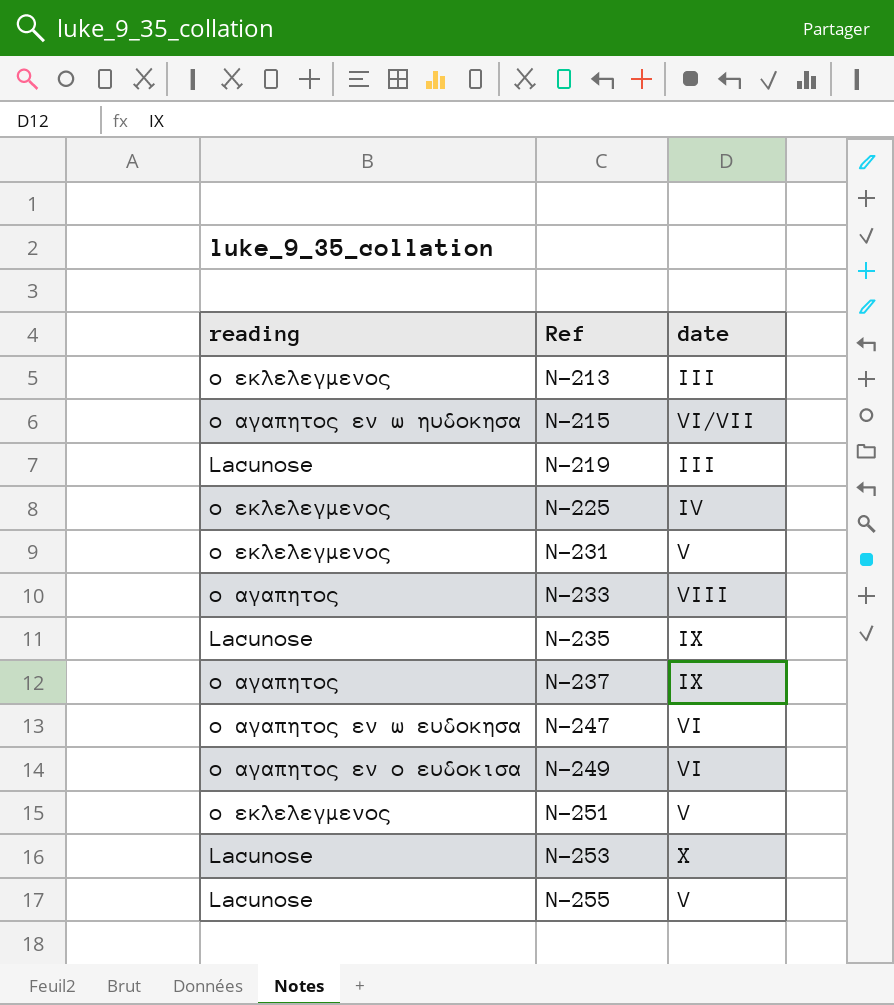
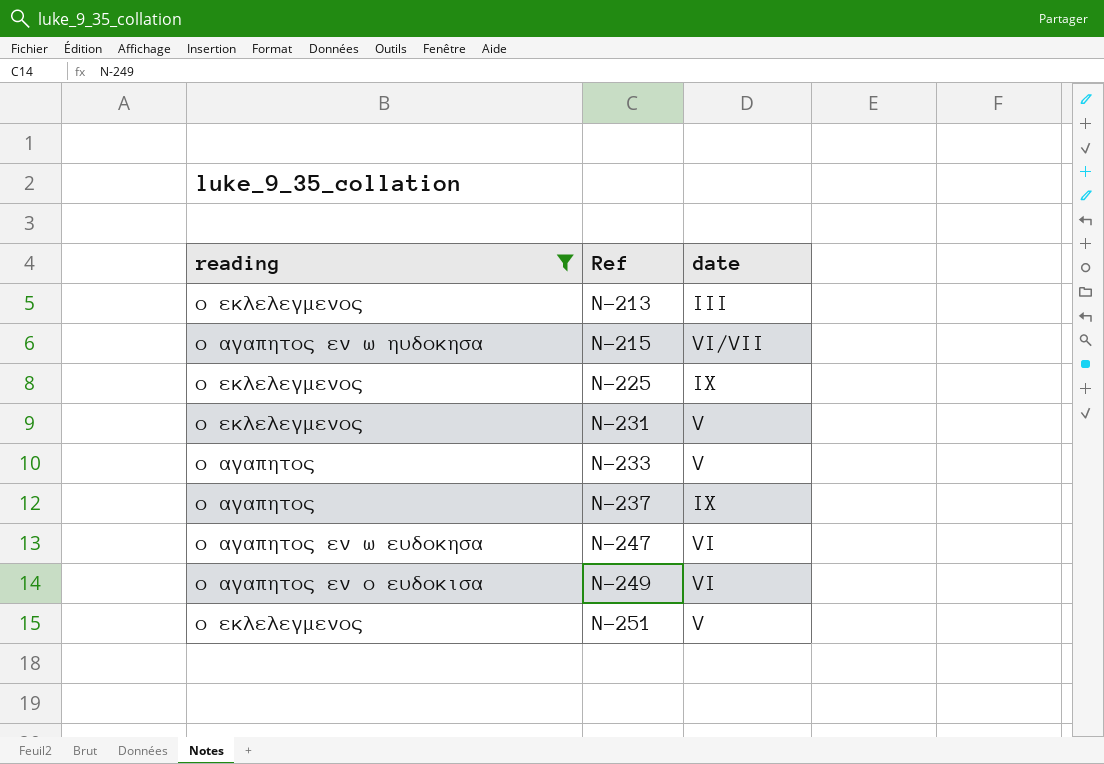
filter: none -> reading != Lacunose
N-225 | date: IV -> IX
N-233 | date: VIII -> V

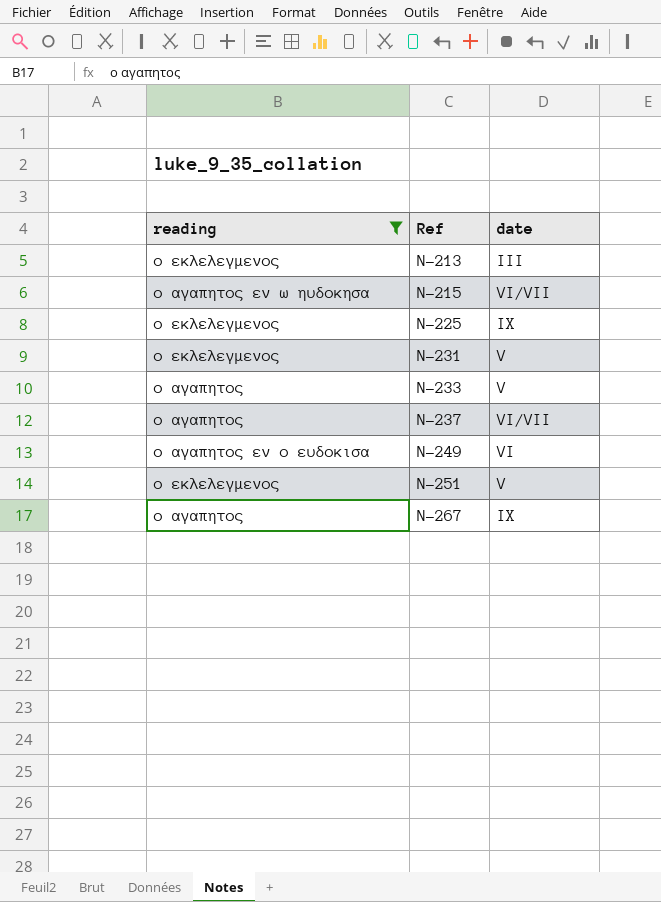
row N-247: ο αγαπητος εν ω ευδοκησα | VI -> none
N-237 | date: IX -> VI/VII
row N-267: none -> ο αγαπητος | IX

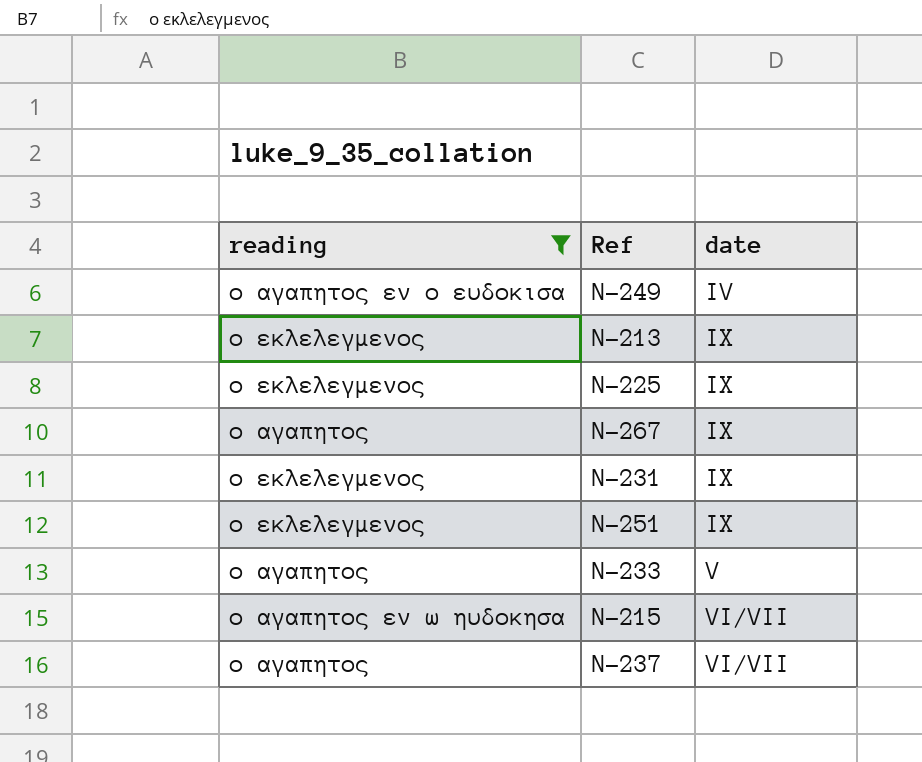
row order: Ref ascending -> date ascending
N-249 | date: VI -> IV
N-213 | date: III -> IX
N-231 | date: V -> IX
N-251 | date: V -> IX

